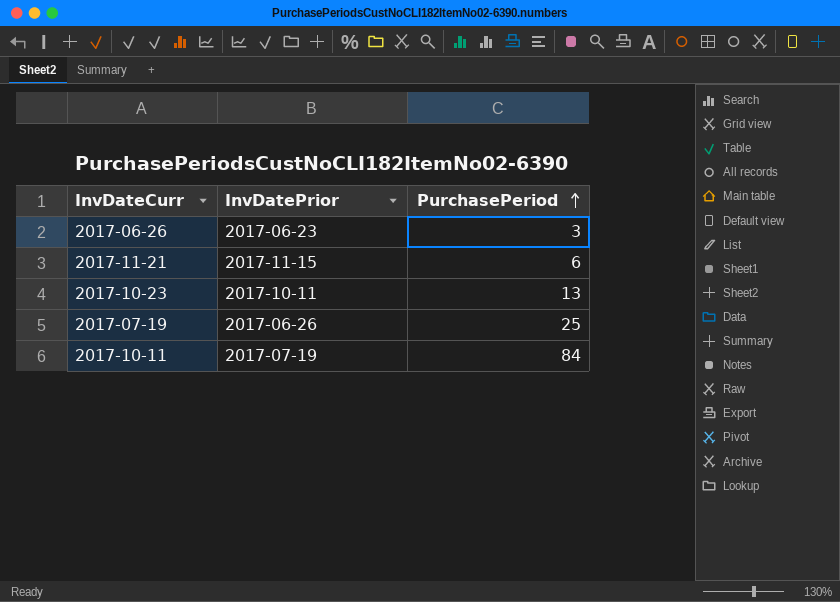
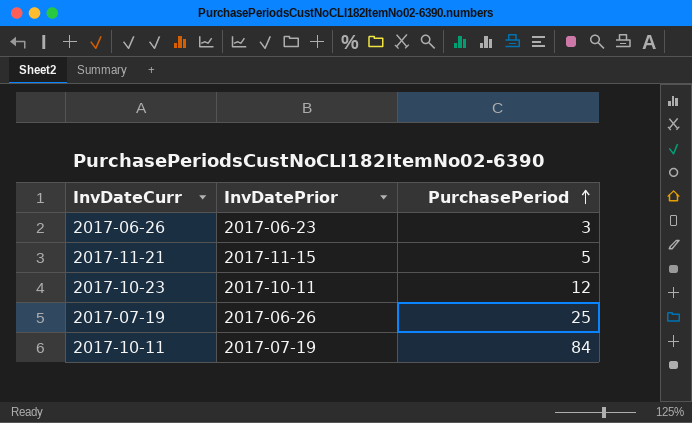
2017-11-21 | PurchasePeriod: 6 -> 5
2017-10-23 | PurchasePeriod: 13 -> 12

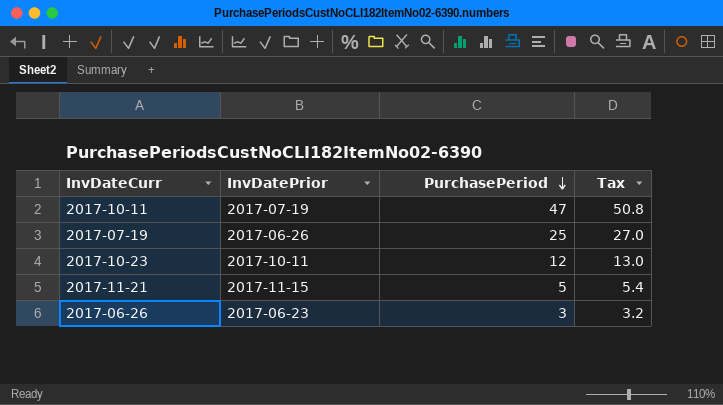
row order: PurchasePeriod ascending -> PurchasePeriod descending
column Tax | formula: none -> [PurchasePeriod] * 1.08
2017-10-11 | PurchasePeriod: 84 -> 47

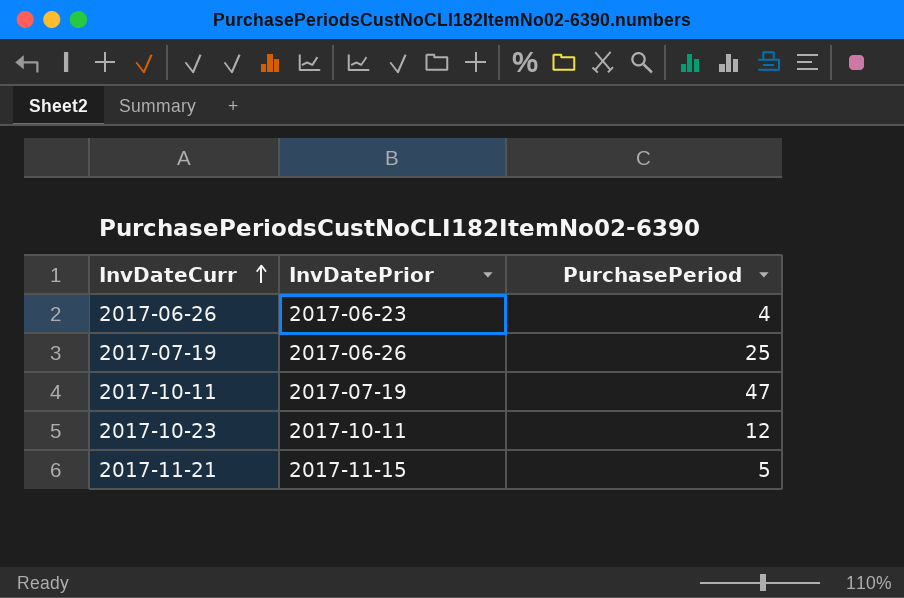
row order: PurchasePeriod descending -> InvDateCurr ascending
column Tax | formula: [PurchasePeriod] * 1.08 -> none
2017-06-26 | PurchasePeriod: 3 -> 4

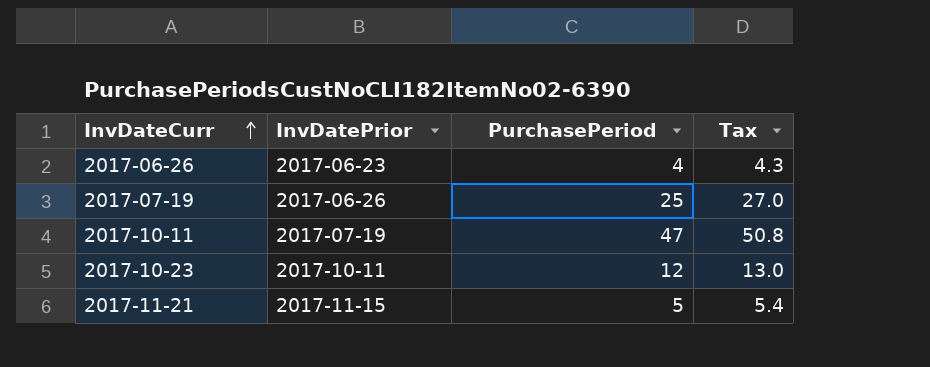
column Tax | formula: none -> [PurchasePeriod] * 1.08

